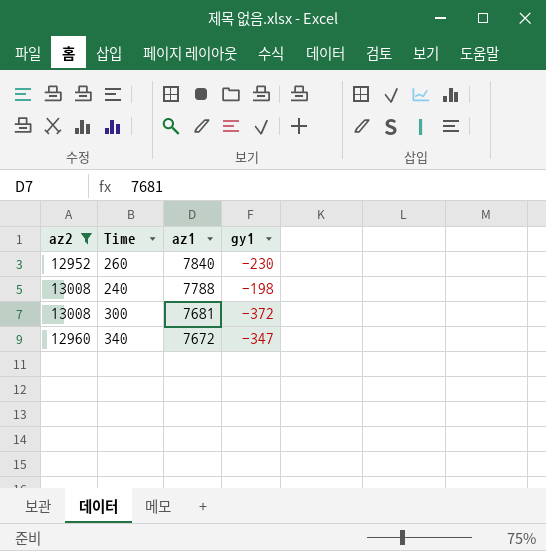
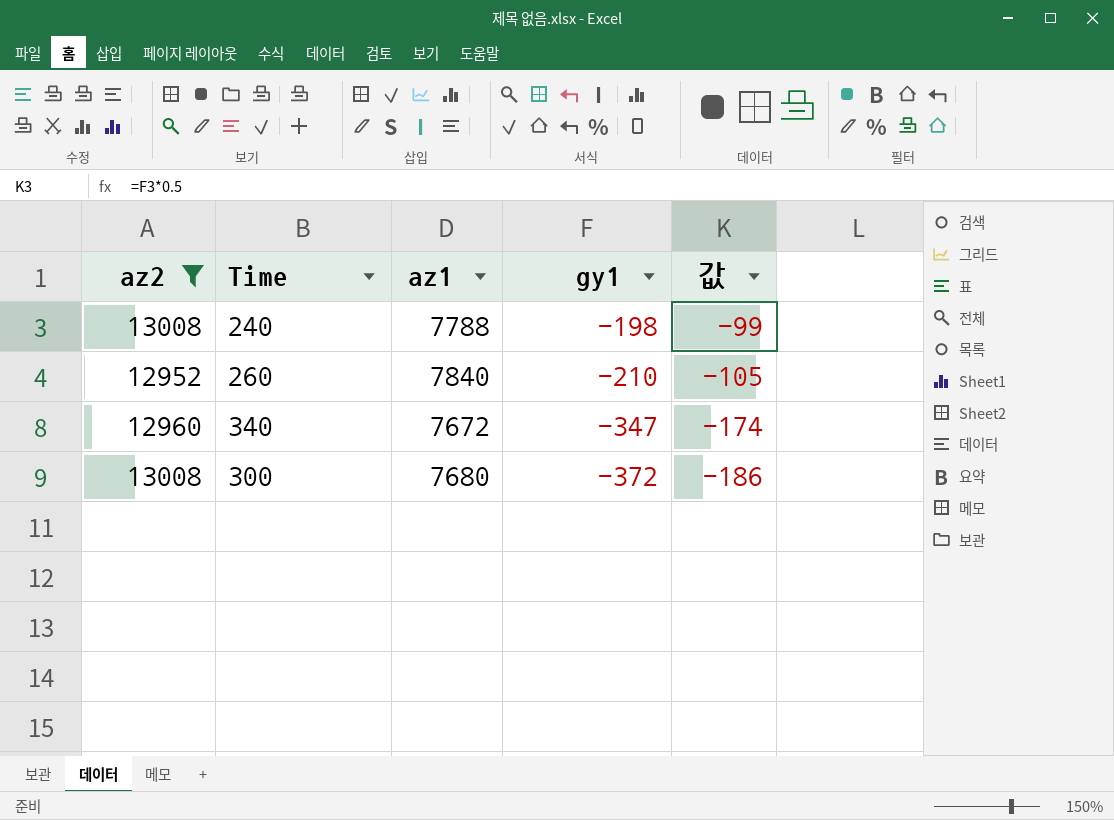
row order: az1 descending -> gy1 descending
column 값 | formula: none -> [gy1] * 0.5
260 | gy1: -230 -> -210
300 | az1: 7681 -> 7680

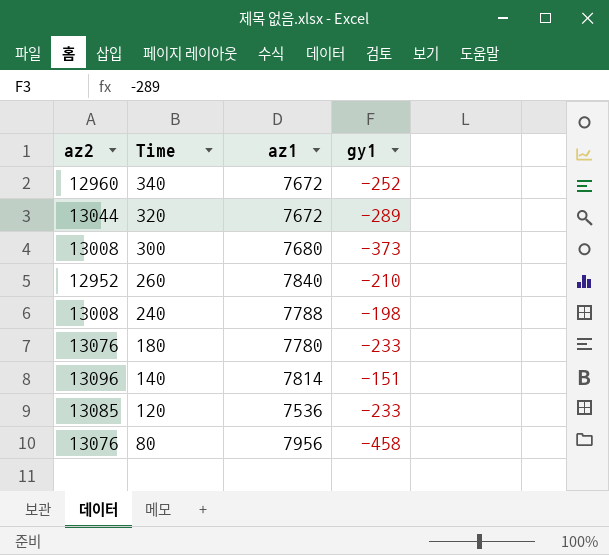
filter: az2 <= 13008 -> none
row order: gy1 descending -> Time descending
column 값 | formula: [gy1] * 0.5 -> none
340 | gy1: -347 -> -252
300 | gy1: -372 -> -373

